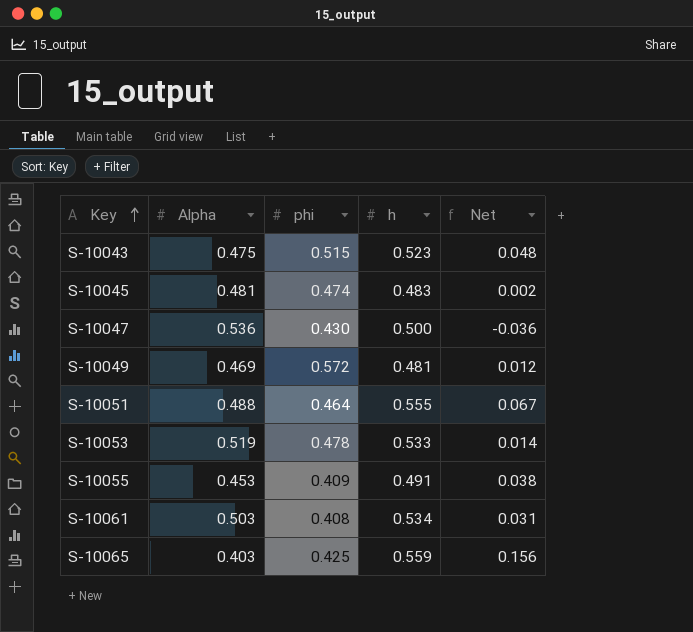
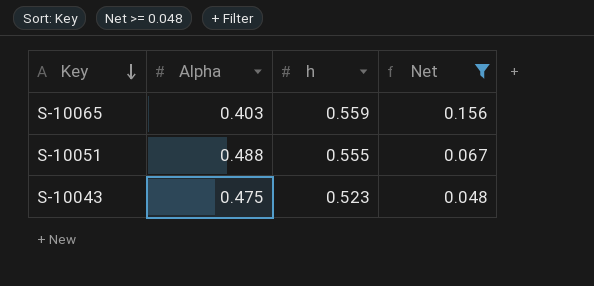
filter: none -> Net >= 0.048
row order: Key ascending -> Key descending
column phi | position: 3 -> none

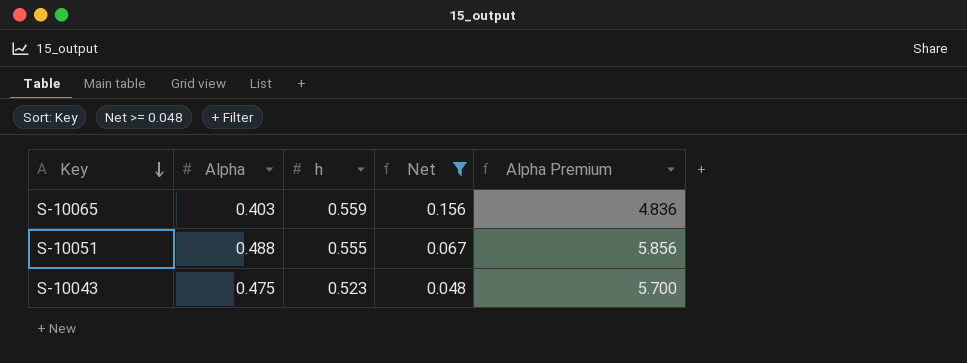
column Alpha Premium | formula: none -> [Alpha] * 12

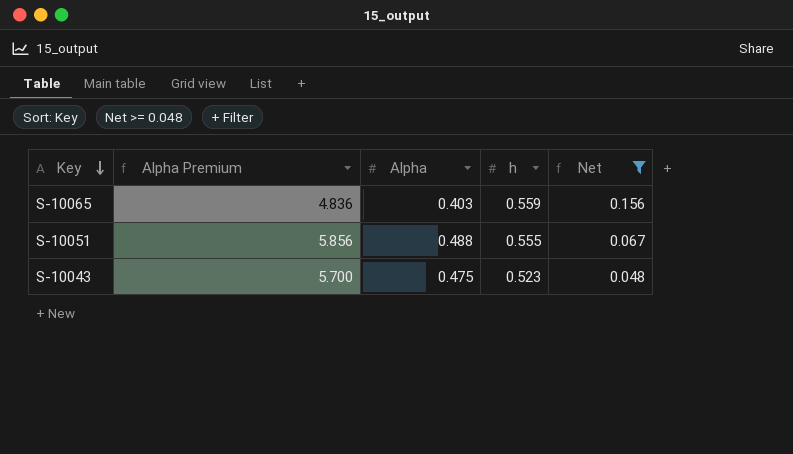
column Alpha Premium | position: 5 -> 2

